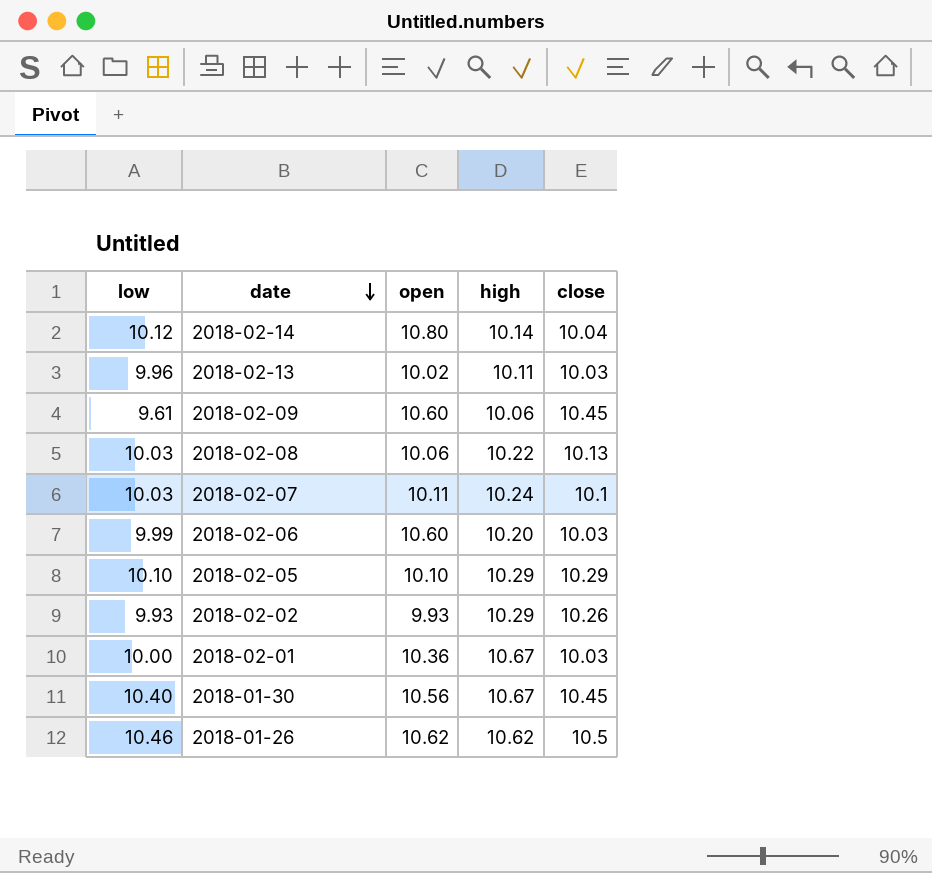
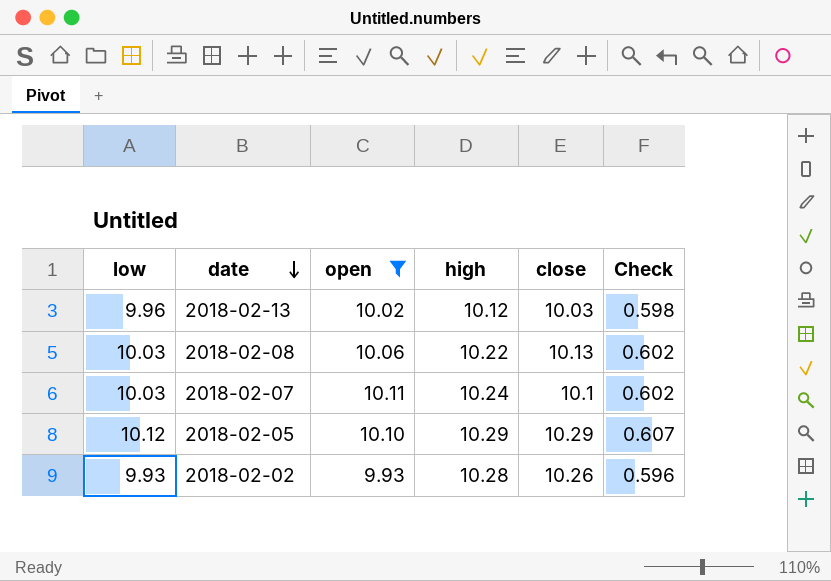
filter: none -> open <= 10.11
column Check | formula: none -> [low] * 0.06
2018-02-13 | high: 10.11 -> 10.12
2018-02-05 | low: 10.10 -> 10.12
2018-02-02 | high: 10.29 -> 10.28

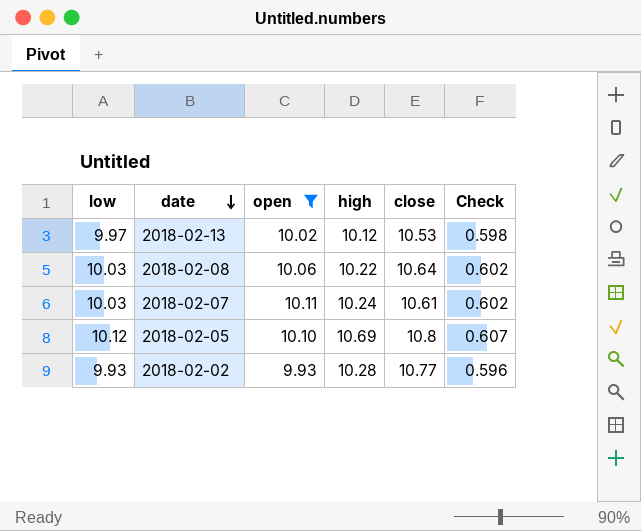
2018-02-13 | low: 9.96 -> 9.97
2018-02-13 | close: 10.03 -> 10.53
2018-02-08 | close: 10.13 -> 10.64
2018-02-07 | close: 10.1 -> 10.61
2018-02-05 | high: 10.29 -> 10.69
2018-02-05 | close: 10.29 -> 10.8
2018-02-02 | close: 10.26 -> 10.77

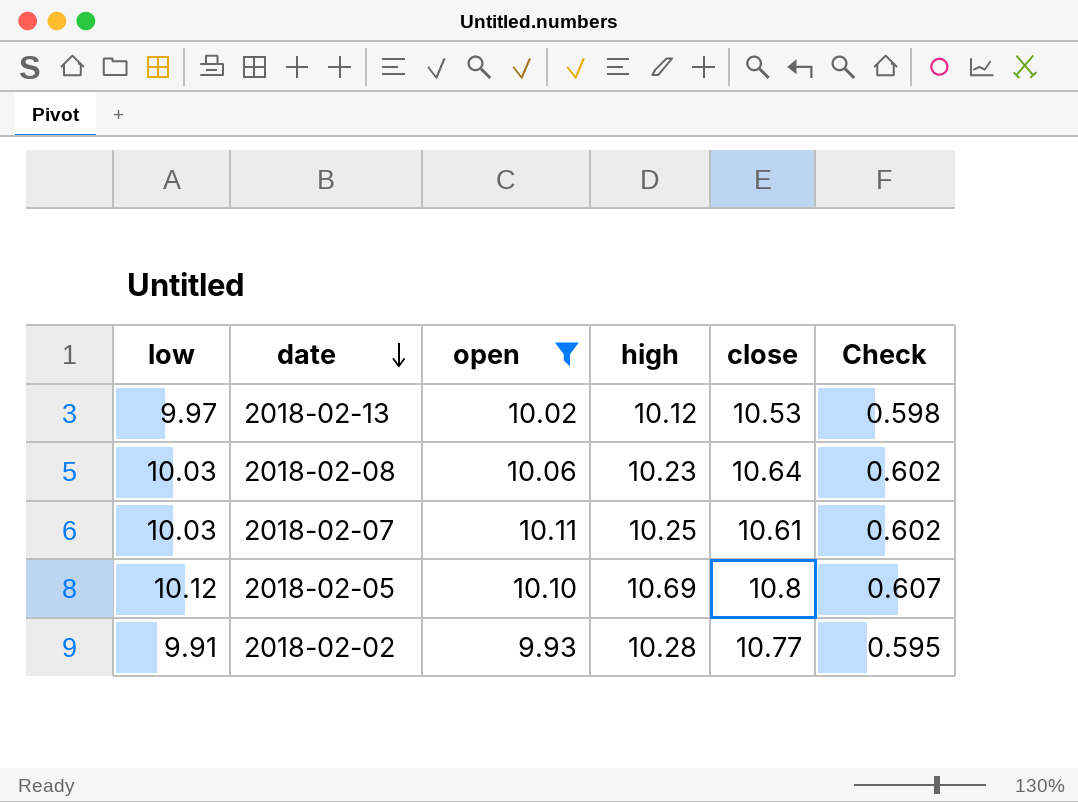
2018-02-08 | high: 10.22 -> 10.23
2018-02-07 | high: 10.24 -> 10.25
2018-02-02 | low: 9.93 -> 9.91
2018-02-02 | Check: 0.596 -> 0.595

